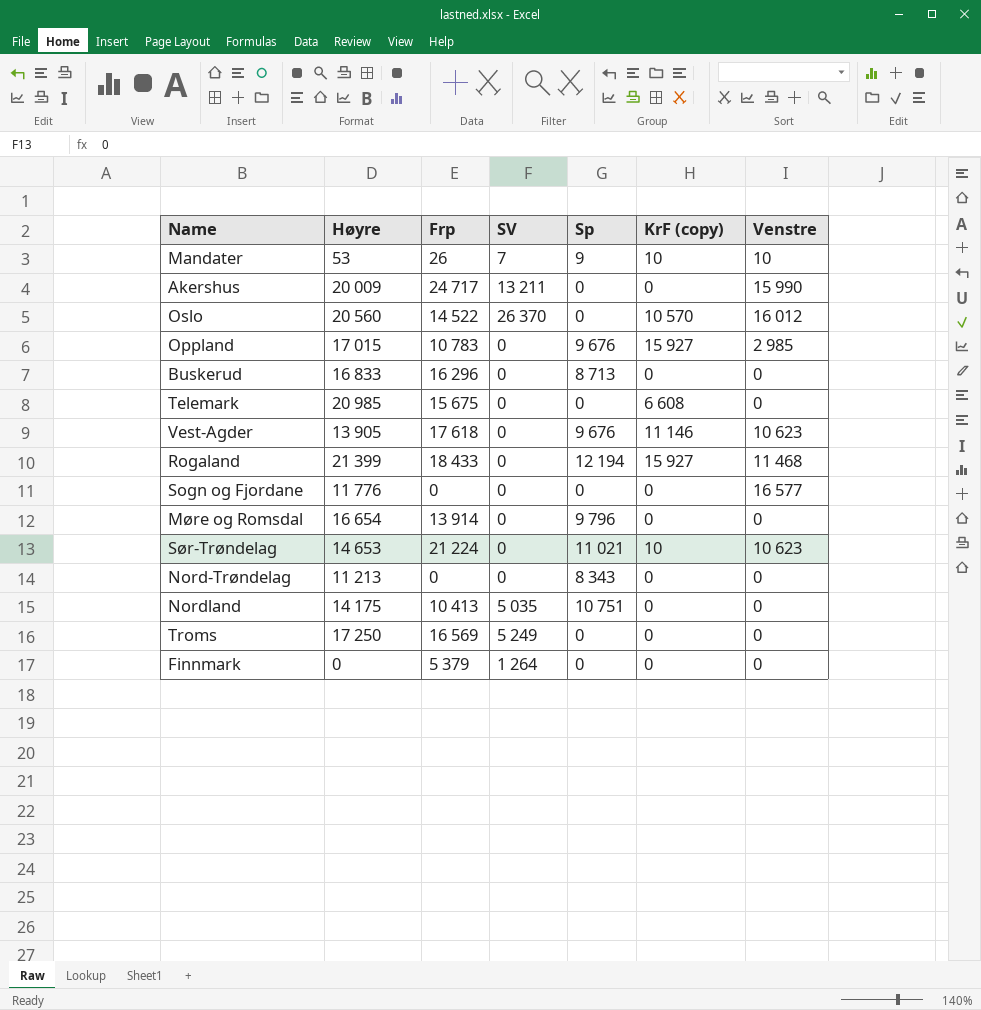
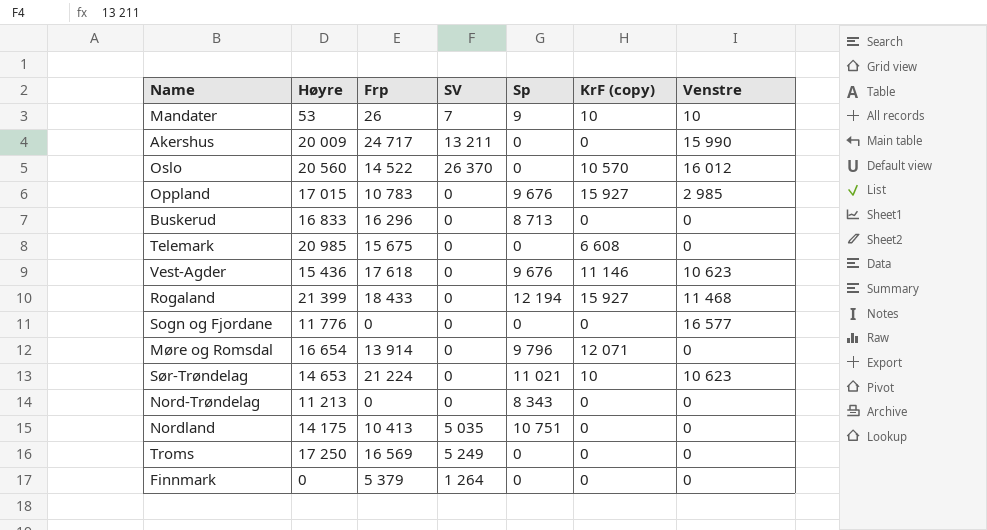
Vest-Agder | Høyre: 13 905 -> 15 436
Møre og Romsdal | KrF (copy): 0 -> 12 071

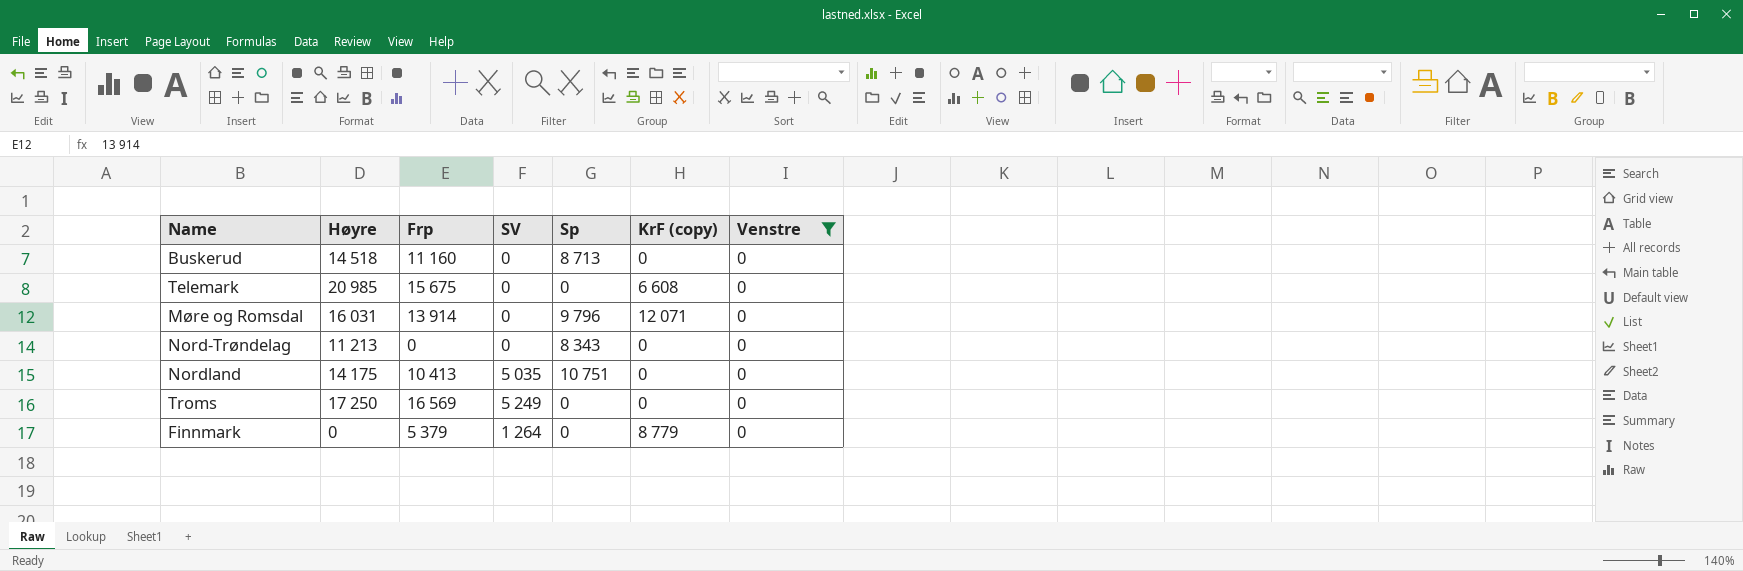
filter: none -> Venstre = 0
Buskerud | Høyre: 16 833 -> 14 518
Buskerud | Frp: 16 296 -> 11 160
Møre og Romsdal | Høyre: 16 654 -> 16 031
Finnmark | KrF (copy): 0 -> 8 779

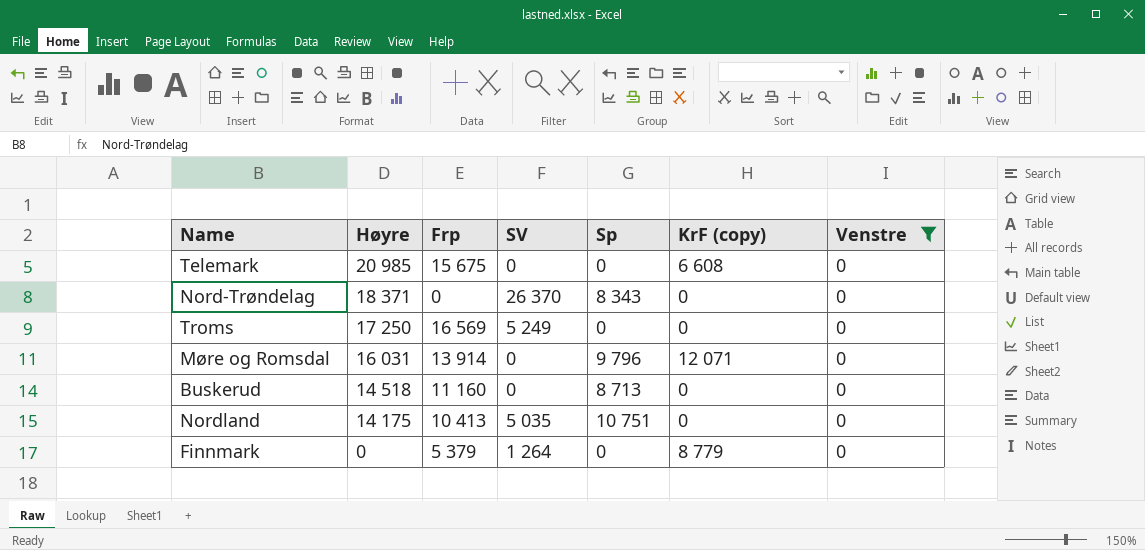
row order: none -> Høyre descending
Nord-Trøndelag | Høyre: 11 213 -> 18 371
Nord-Trøndelag | SV: 0 -> 26 370

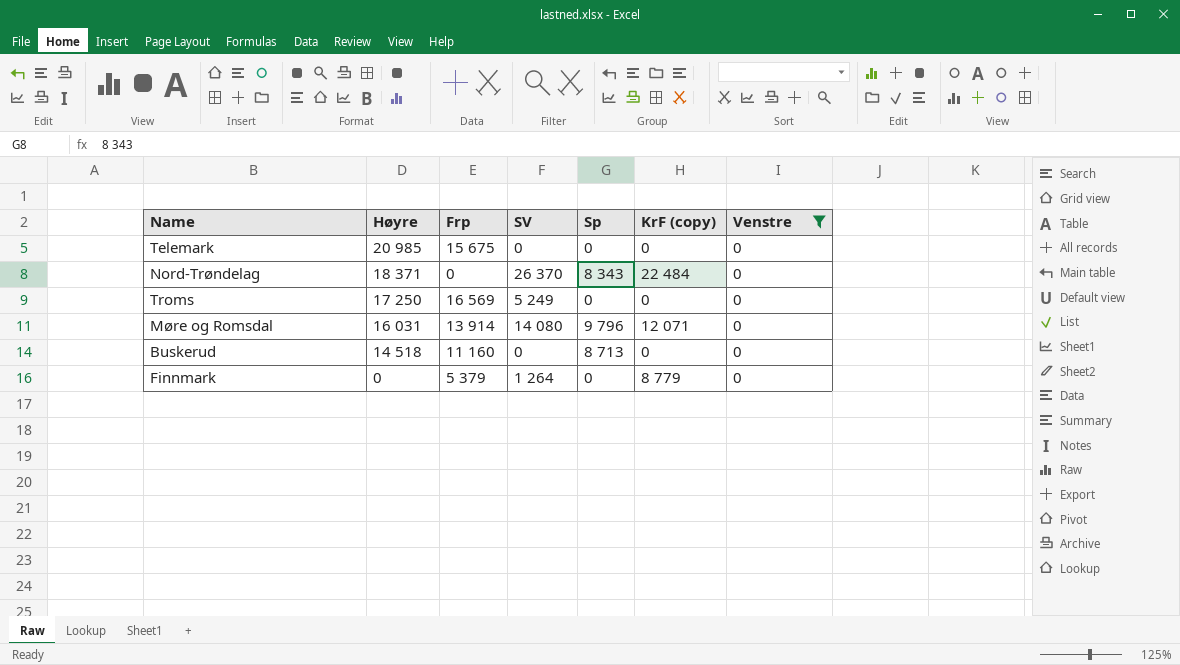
row Nordland: 14 175 | 10 413 | 5 035 | 10 751 | 0 | 0 -> none
Telemark | KrF (copy): 6 608 -> 0
Nord-Trøndelag | KrF (copy): 0 -> 22 484
Møre og Romsdal | SV: 0 -> 14 080

